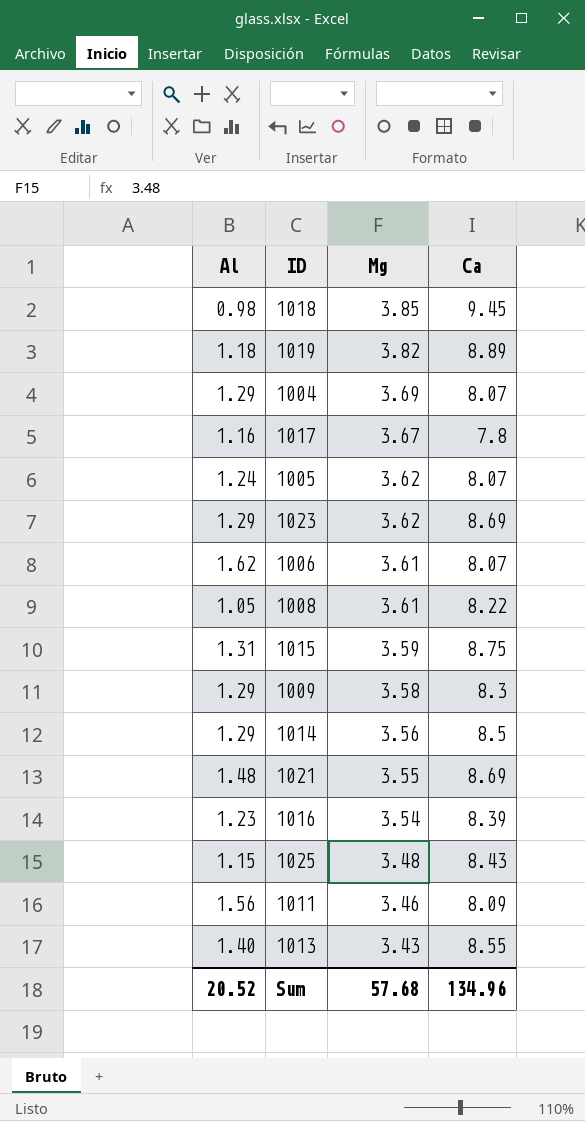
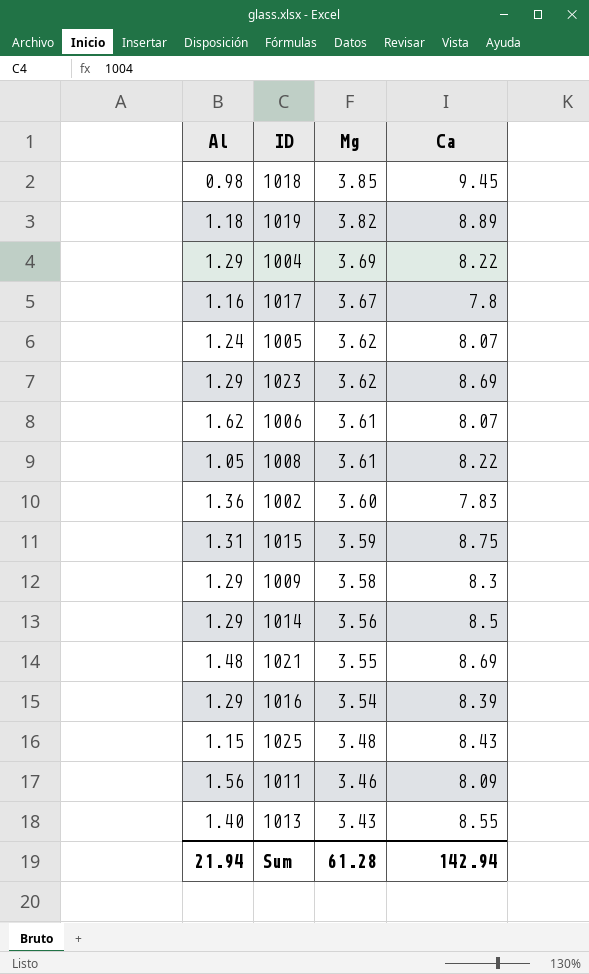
1004 | Ca: 8.07 -> 8.22
row 1002: none -> 1.36 | 3.60 | 7.83
1016 | Al: 1.23 -> 1.29
Sum | Al: 20.52 -> 21.94
Sum | Mg: 57.68 -> 61.28
Sum | Ca: 134.96 -> 142.94

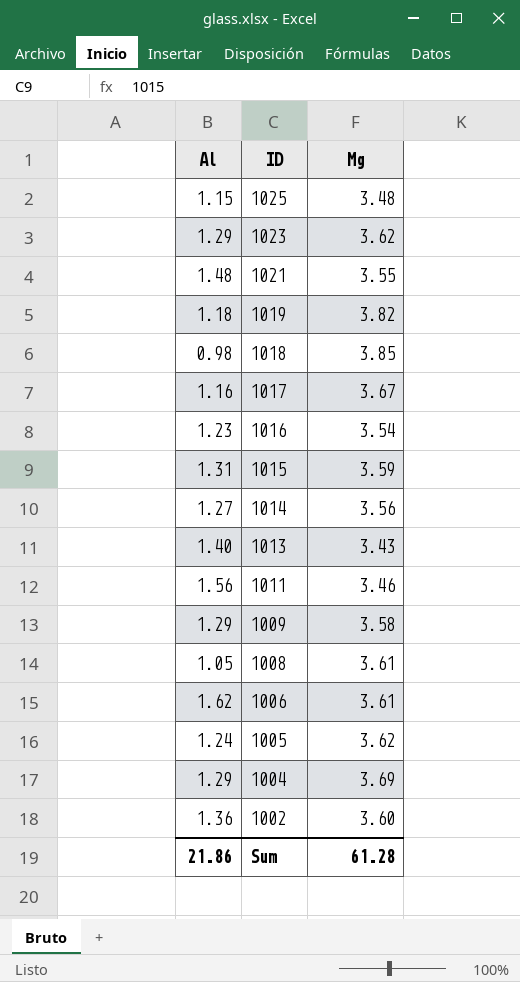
row order: Mg descending -> ID descending
column Ca | position: 4 -> none
1016 | Al: 1.29 -> 1.23
1014 | Al: 1.29 -> 1.27
Sum | Al: 21.94 -> 21.86

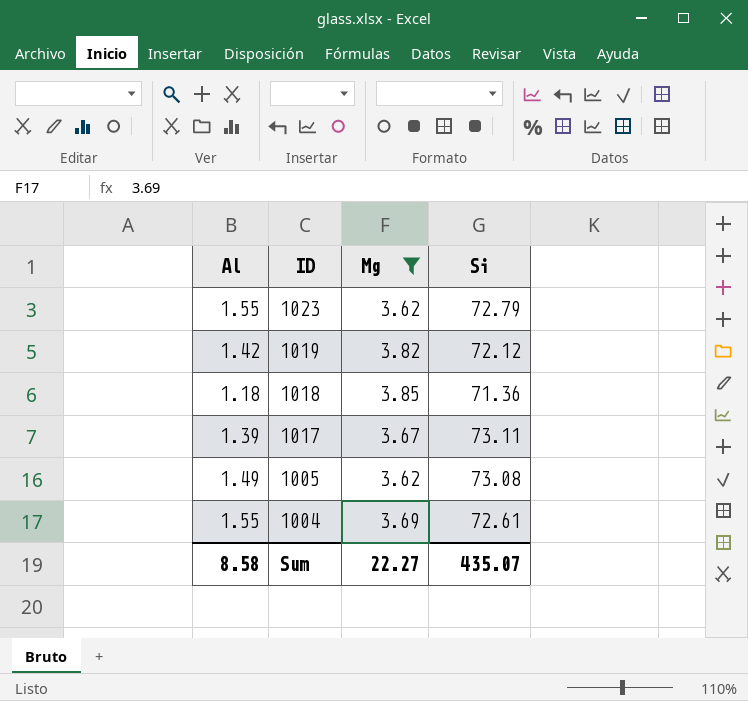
filter: none -> Mg >= 3.62
column Si | position: none -> 4
1023 | Al: 1.29 -> 1.55
1019 | Al: 1.18 -> 1.42
1018 | Al: 0.98 -> 1.18
1017 | Al: 1.16 -> 1.39
1005 | Al: 1.24 -> 1.49
1004 | Al: 1.29 -> 1.55
Sum | Al: 21.86 -> 8.58
Sum | Mg: 61.28 -> 22.27

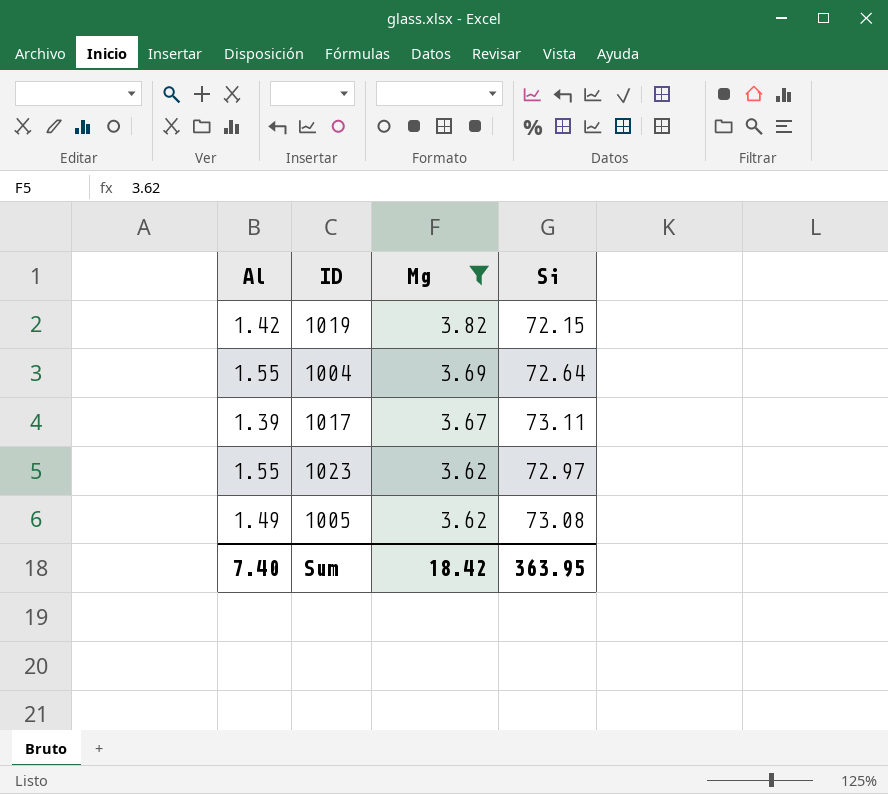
row order: ID descending -> Mg descending
row 1018: 1.18 | 3.85 | 71.36 -> none
1019 | Si: 72.12 -> 72.15
1004 | Si: 72.61 -> 72.64
1023 | Si: 72.79 -> 72.97
Sum | Al: 8.58 -> 7.40
Sum | Mg: 22.27 -> 18.42
Sum | Si: 435.07 -> 363.95

